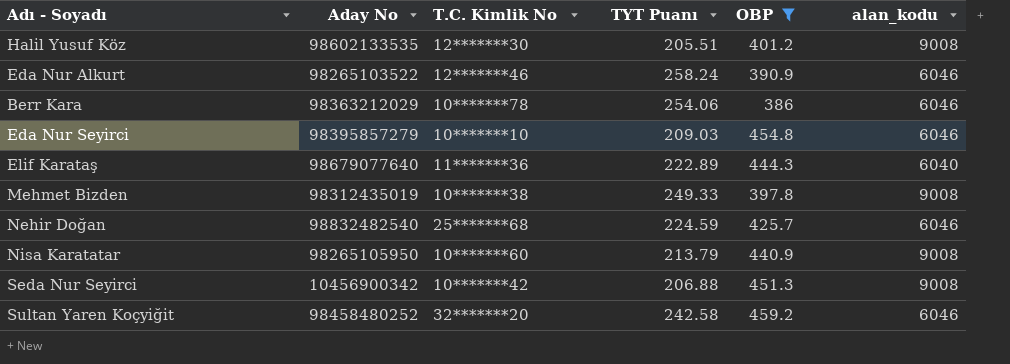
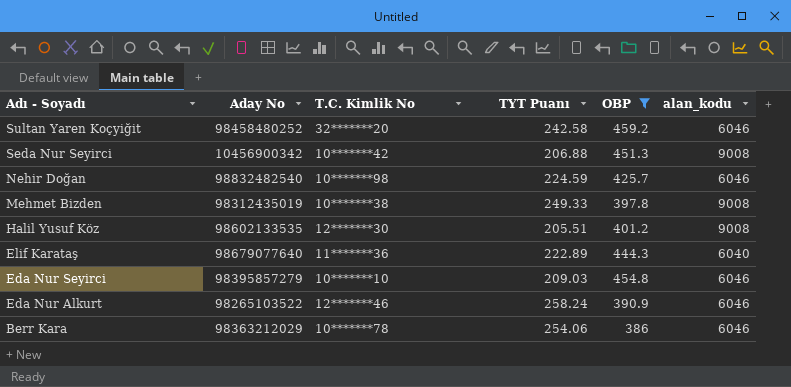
row order: none -> Adı - Soyadı descending
row Nisa Karatatar: 98265105950 | 10*******60 | 213.79 | 440.9 | 9008 -> none
Nehir Doğan | T.C. Kimlik No: 25*******68 -> 10*******98

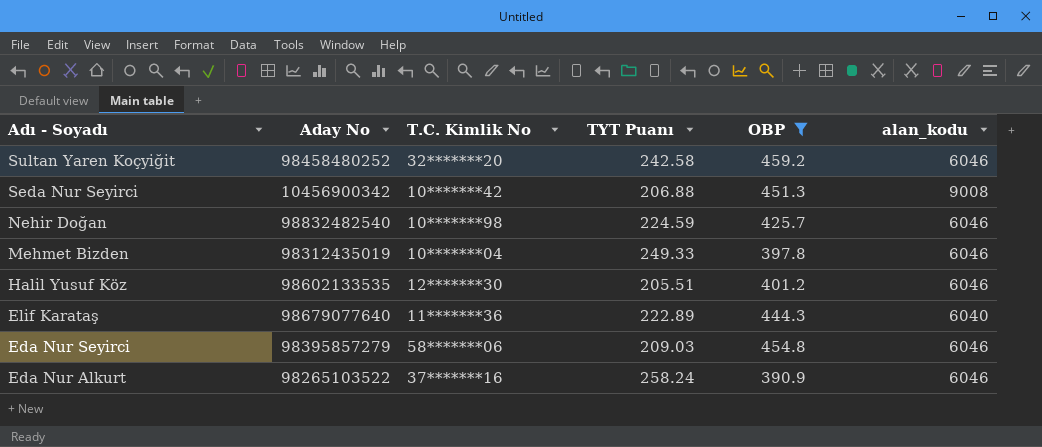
row Berr Kara: 98363212029 | 10*******78 | 254.06 | 386 | 6046 -> none
Mehmet Bizden | T.C. Kimlik No: 10*******38 -> 10*******04
Mehmet Bizden | alan_kodu: 9008 -> 6046
Halil Yusuf Köz | alan_kodu: 9008 -> 6046
Eda Nur Seyirci | T.C. Kimlik No: 10*******10 -> 58*******06
Eda Nur Alkurt | T.C. Kimlik No: 12*******46 -> 37*******16

